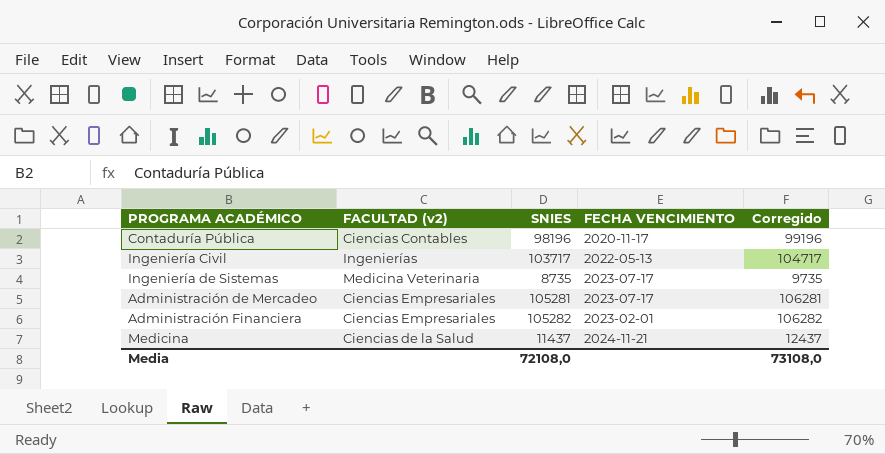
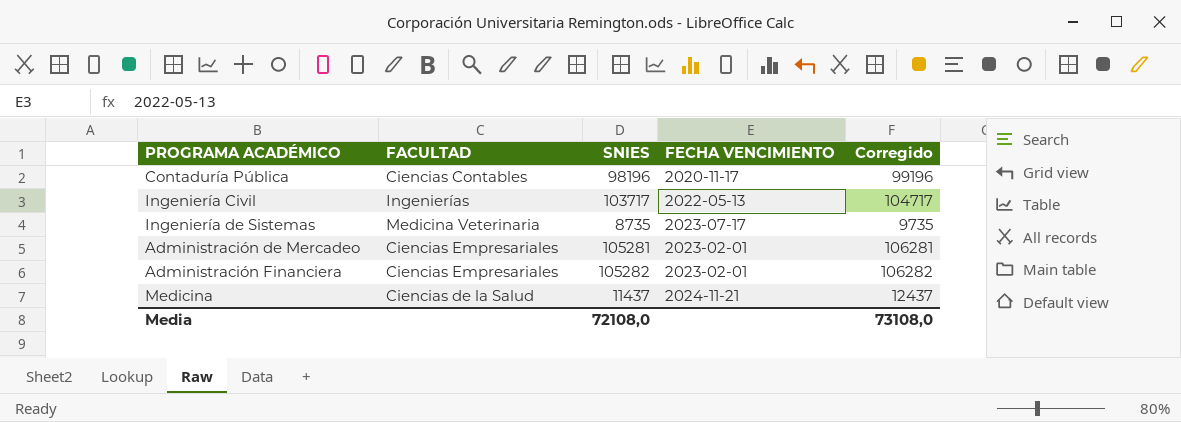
column name: FACULTAD (v2) -> FACULTAD
Administración de Mercadeo | FECHA VENCIMIENTO: 2023-07-17 -> 2023-02-01

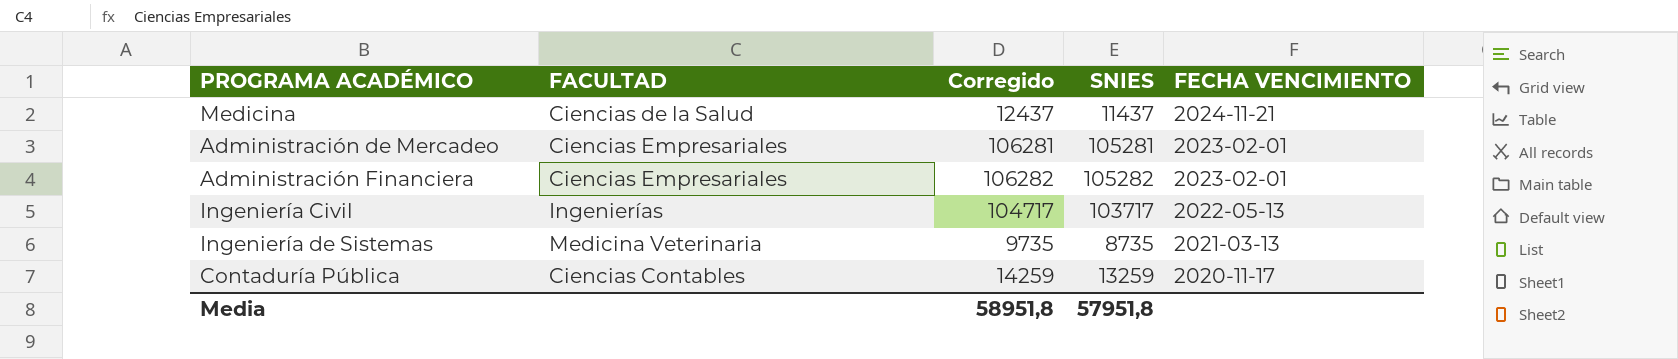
row order: none -> FECHA VENCIMIENTO descending
column Corregido | position: 5 -> 3
Ingeniería de Sistemas | FECHA VENCIMIENTO: 2023-07-17 -> 2021-03-13
Contaduría Pública | Corregido: 99196 -> 14259
Contaduría Pública | SNIES: 98196 -> 13259
Media | Corregido: 73108,0 -> 58951,8
Media | SNIES: 72108,0 -> 57951,8

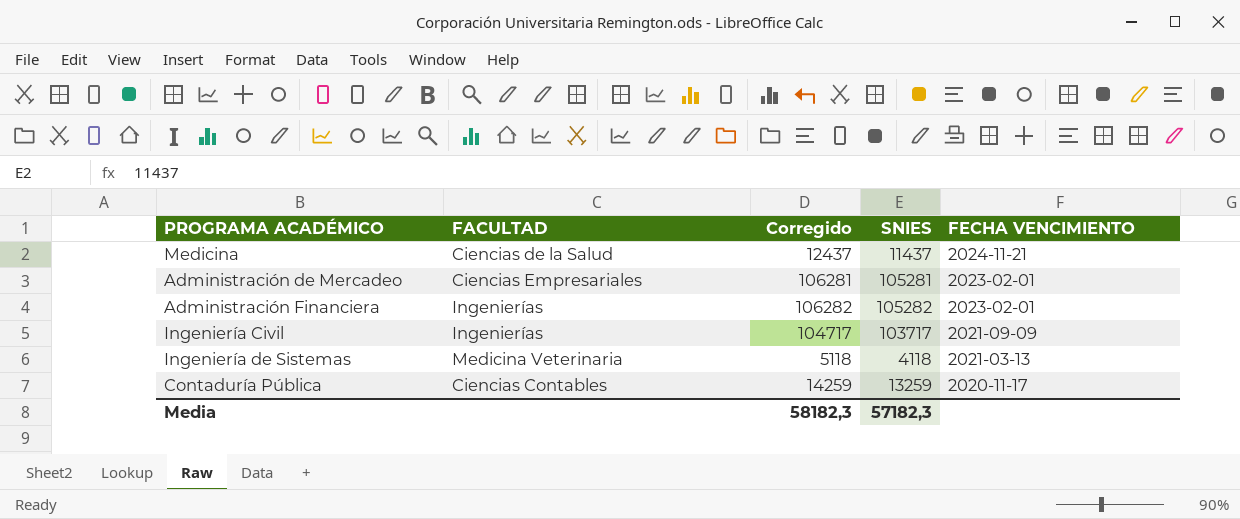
Administración Financiera | FACULTAD: Ciencias Empresariales -> Ingenierías
Ingeniería Civil | FECHA VENCIMIENTO: 2022-05-13 -> 2021-09-09
Ingeniería de Sistemas | Corregido: 9735 -> 5118
Ingeniería de Sistemas | SNIES: 8735 -> 4118
Media | Corregido: 58951,8 -> 58182,3
Media | SNIES: 57951,8 -> 57182,3

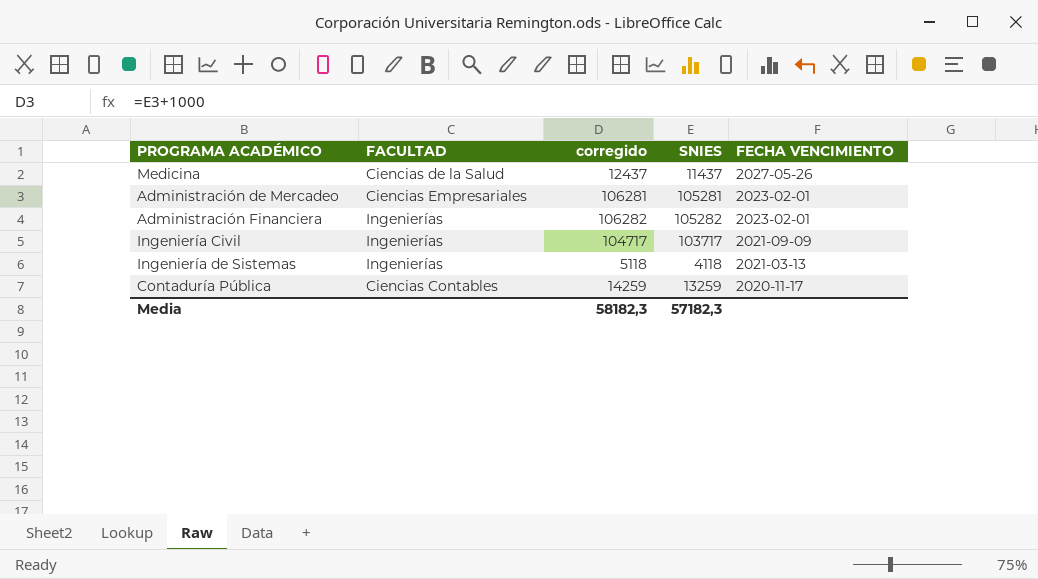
column name: Corregido -> corregido
Medicina | FECHA VENCIMIENTO: 2024-11-21 -> 2027-05-26
Ingeniería de Sistemas | FACULTAD: Medicina Veterinaria -> Ingenierías

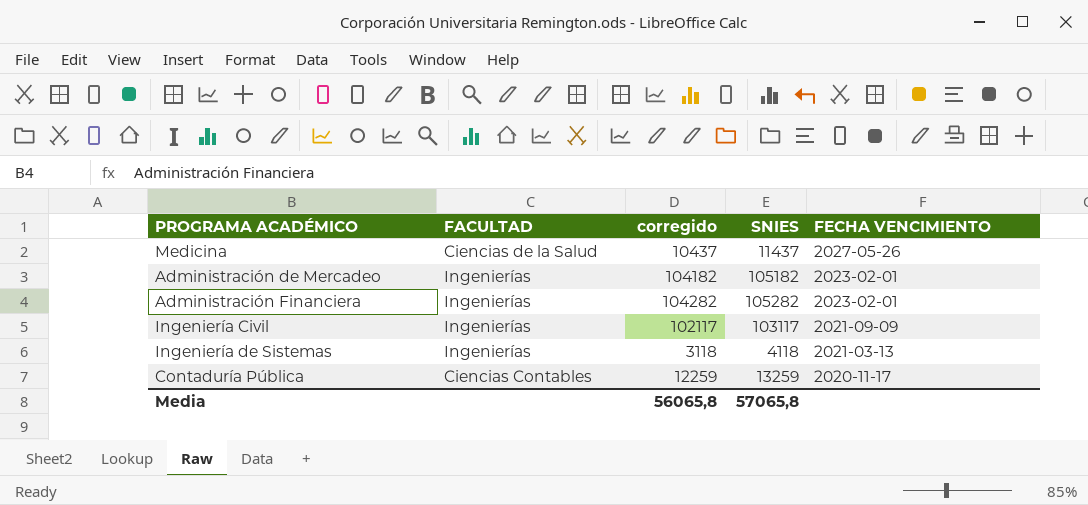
column corregido | formula: [SNIES] + 1000 -> [SNIES] - 1000
Administración de Mercadeo | FACULTAD: Ciencias Empresariales -> Ingenierías
Administración de Mercadeo | SNIES: 105281 -> 105182
Ingeniería Civil | SNIES: 103717 -> 103117
Media | corregido: 58182,3 -> 56065,8
Media | SNIES: 57182,3 -> 57065,8

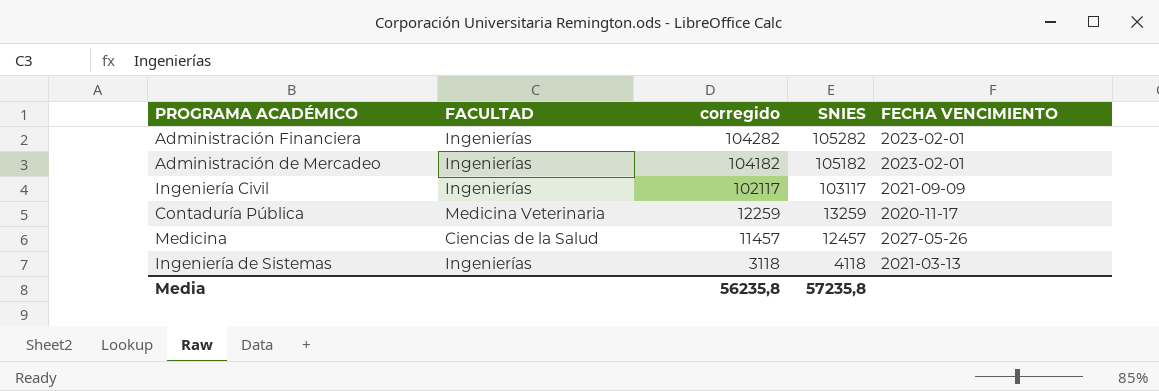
row order: FECHA VENCIMIENTO descending -> corregido descending
Contaduría Pública | FACULTAD: Ciencias Contables -> Medicina Veterinaria
Medicina | corregido: 10437 -> 11457
Medicina | SNIES: 11437 -> 12457
Media | corregido: 56065,8 -> 56235,8
Media | SNIES: 57065,8 -> 57235,8

